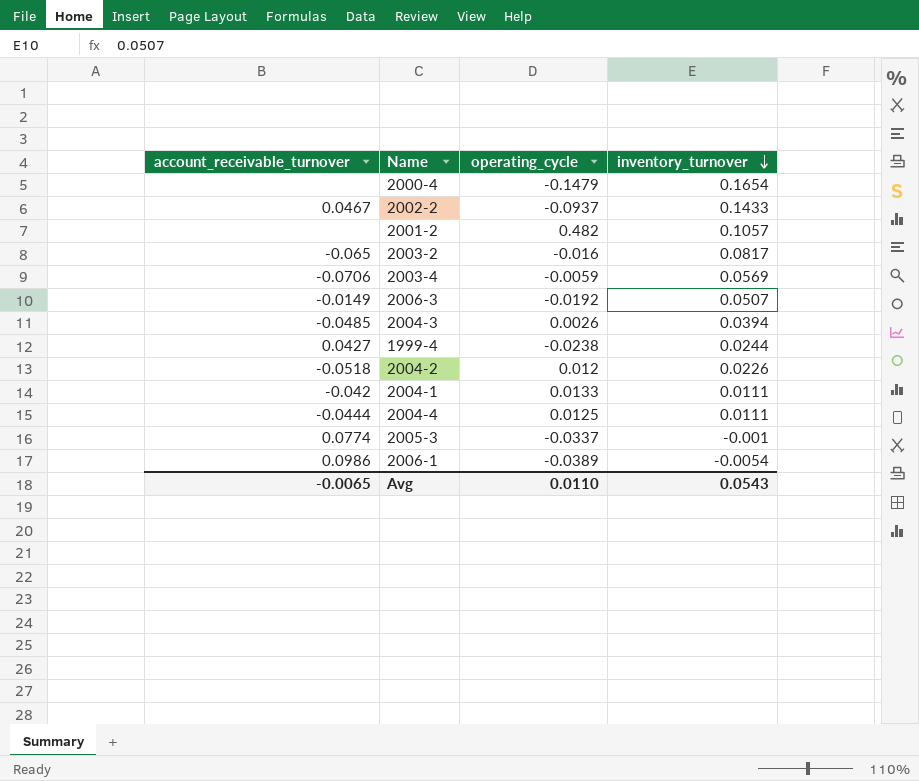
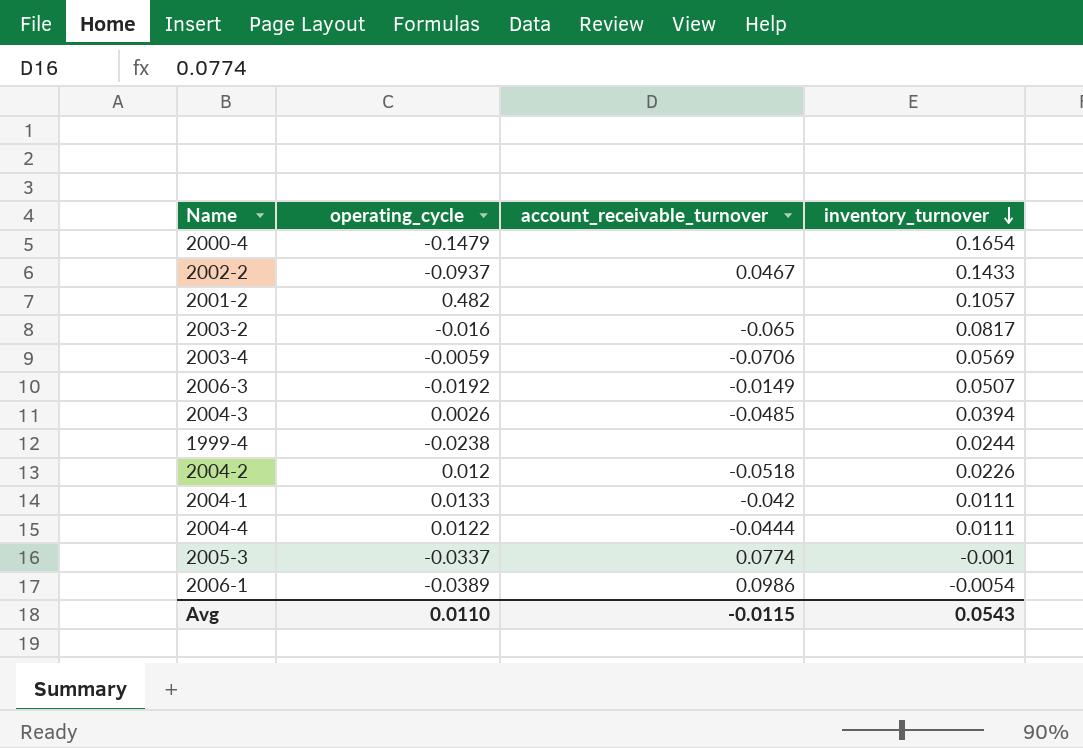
column account_receivable_turnover | position: 1 -> 3
1999-4 | account_receivable_turnover: 0.0427 -> none
2004-4 | operating_cycle: 0.0125 -> 0.0122
Avg | account_receivable_turnover: -0.0065 -> -0.0115

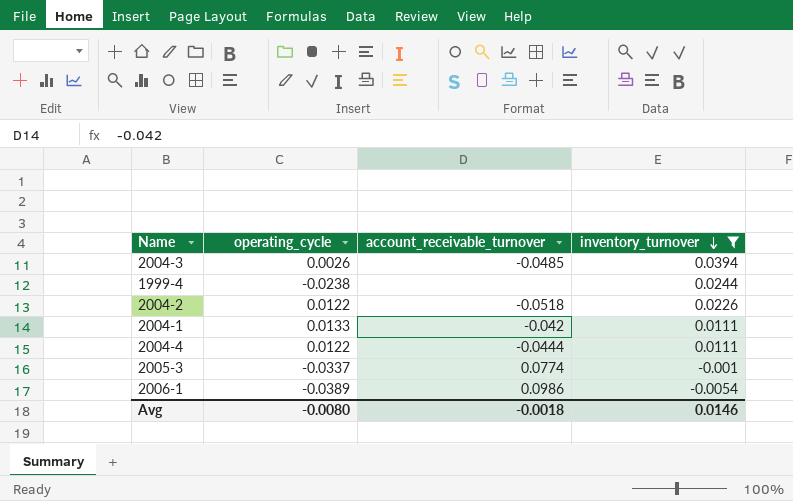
filter: none -> inventory_turnover <= 0.0394
2004-2 | operating_cycle: 0.012 -> 0.0122
Avg | operating_cycle: 0.0110 -> -0.0080
Avg | account_receivable_turnover: -0.0115 -> -0.0018
Avg | inventory_turnover: 0.0543 -> 0.0146

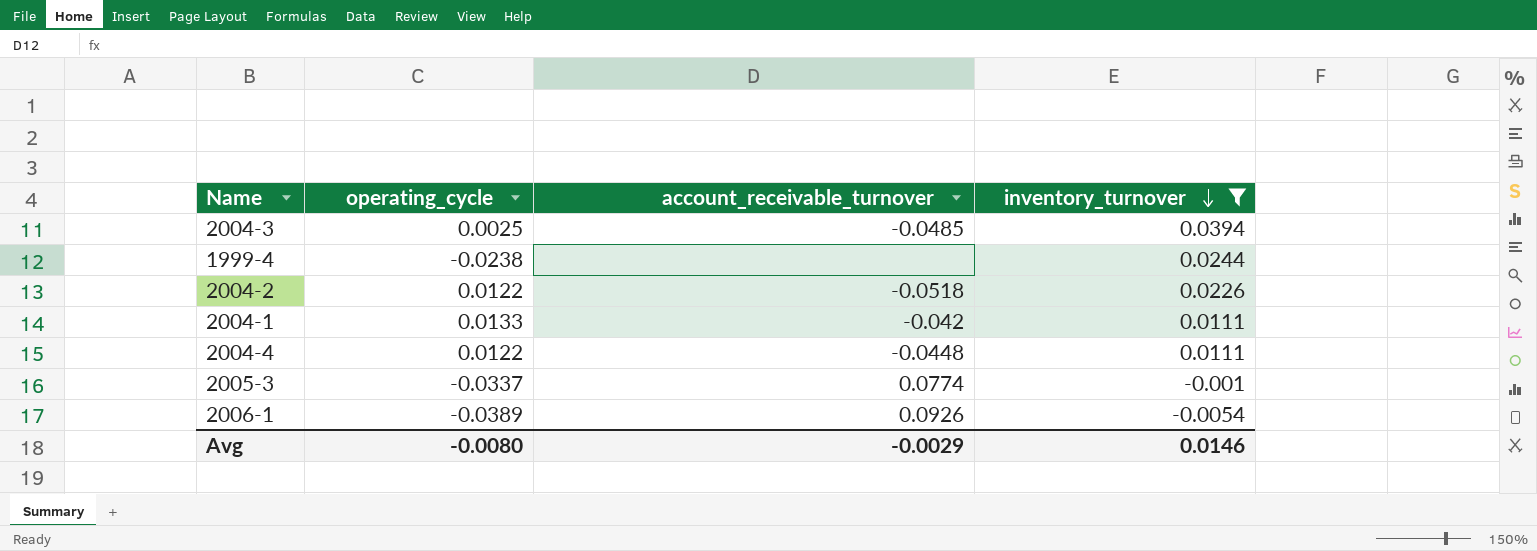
2004-3 | operating_cycle: 0.0026 -> 0.0025
2004-4 | account_receivable_turnover: -0.0444 -> -0.0448
2006-1 | account_receivable_turnover: 0.0986 -> 0.0926
Avg | account_receivable_turnover: -0.0018 -> -0.0029

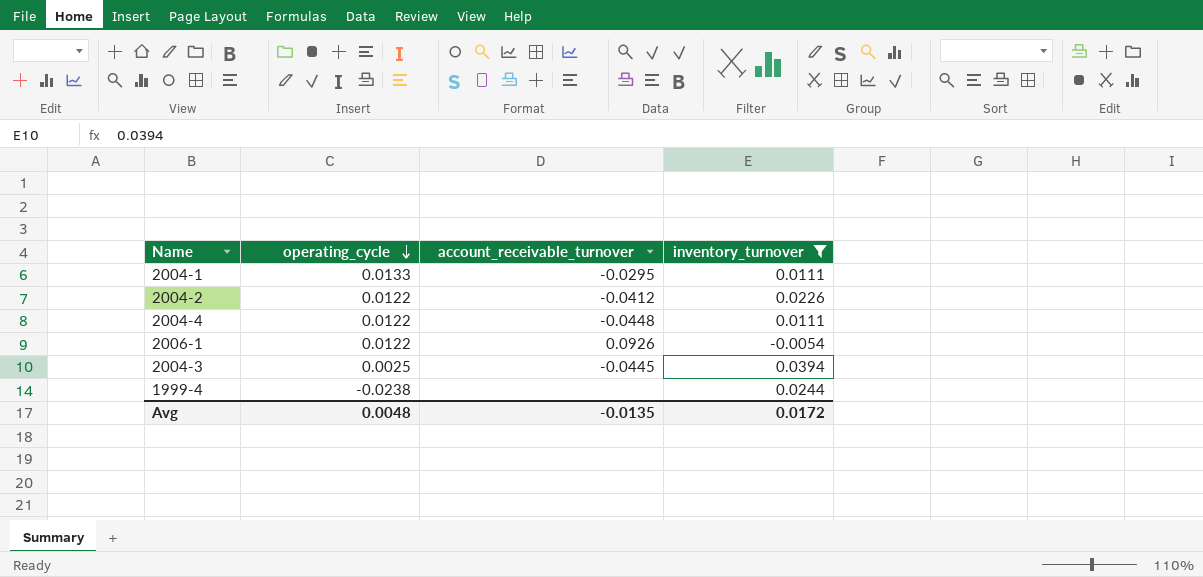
row order: inventory_turnover descending -> operating_cycle descending
row 2005-3: -0.0337 | 0.0774 | -0.001 -> none
2004-1 | account_receivable_turnover: -0.042 -> -0.0295
2004-2 | account_receivable_turnover: -0.0518 -> -0.0412
2006-1 | operating_cycle: -0.0389 -> 0.0122
2004-3 | account_receivable_turnover: -0.0485 -> -0.0445
Avg | operating_cycle: -0.0080 -> 0.0048
Avg | account_receivable_turnover: -0.0029 -> -0.0135
Avg | inventory_turnover: 0.0146 -> 0.0172

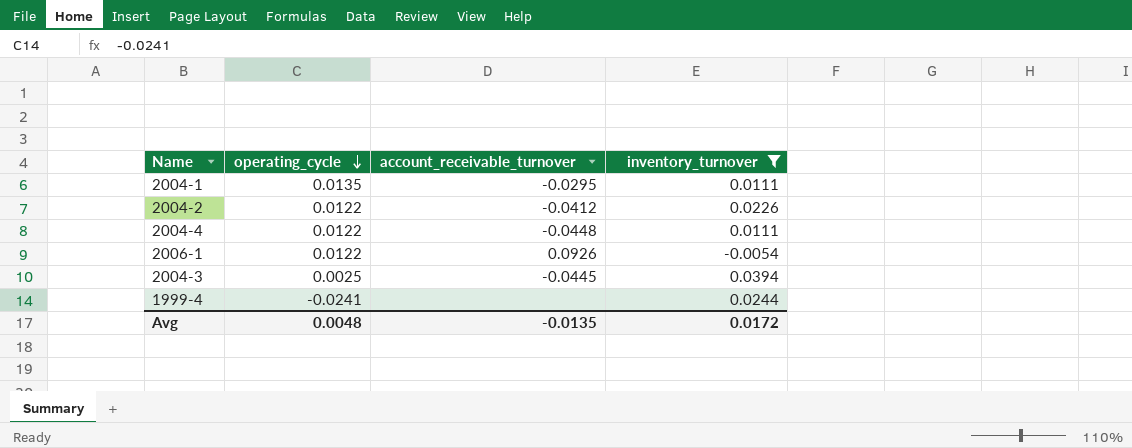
2004-1 | operating_cycle: 0.0133 -> 0.0135
1999-4 | operating_cycle: -0.0238 -> -0.0241

